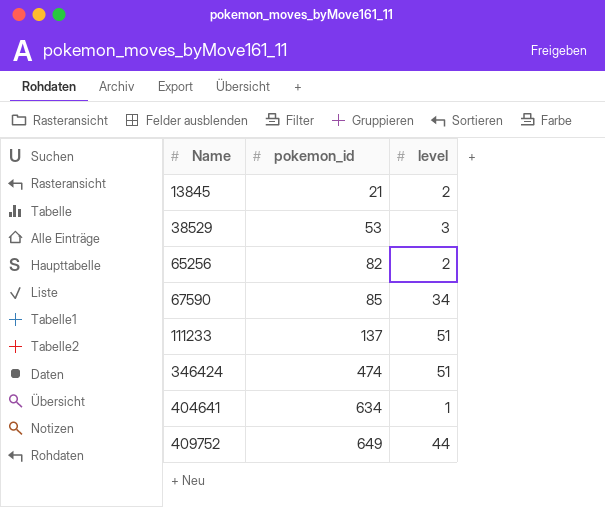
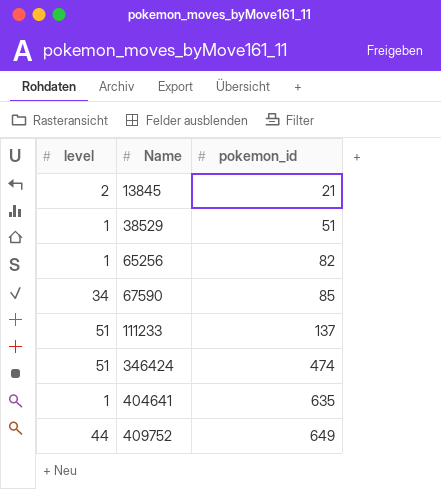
column level | position: 3 -> 1
38529 | level: 3 -> 1
38529 | pokemon_id: 53 -> 51
65256 | level: 2 -> 1
404641 | pokemon_id: 634 -> 635

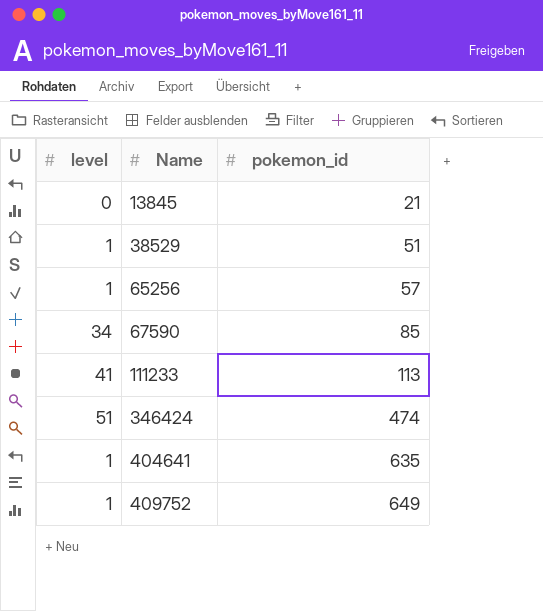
13845 | level: 2 -> 0
65256 | pokemon_id: 82 -> 57
111233 | level: 51 -> 41
111233 | pokemon_id: 137 -> 113
409752 | level: 44 -> 1

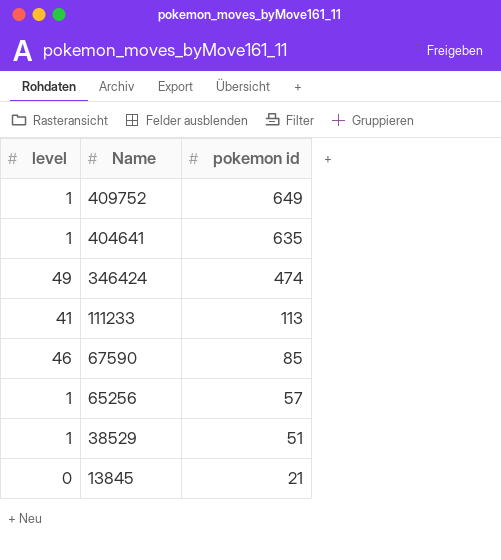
row order: Name ascending -> Name descending
column name: pokemon_id -> pokemon id
346424 | level: 51 -> 49
67590 | level: 34 -> 46

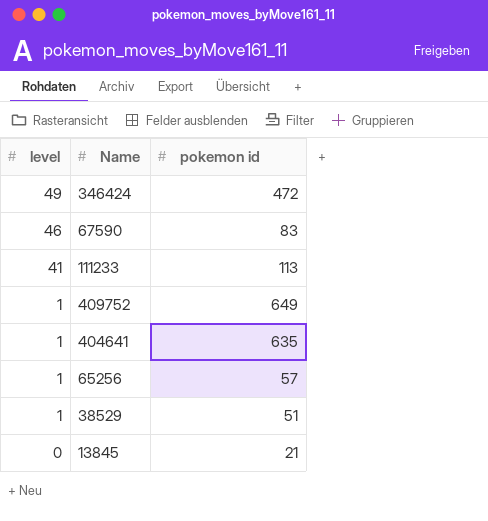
row order: Name descending -> level descending
346424 | pokemon id: 474 -> 472
67590 | pokemon id: 85 -> 83

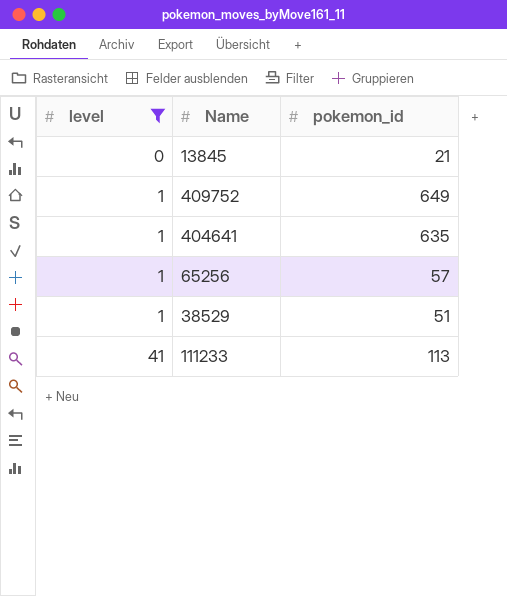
filter: none -> level <= 41
row order: level descending -> level ascending
column name: pokemon id -> pokemon_id

